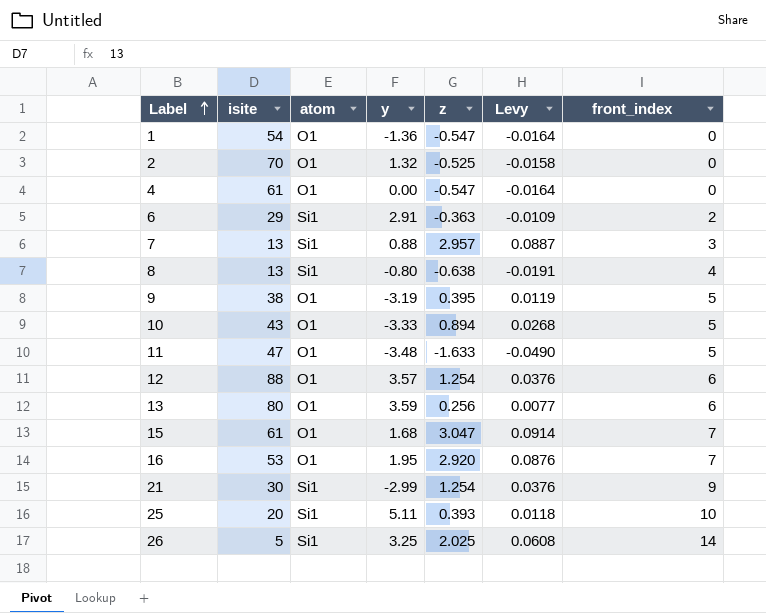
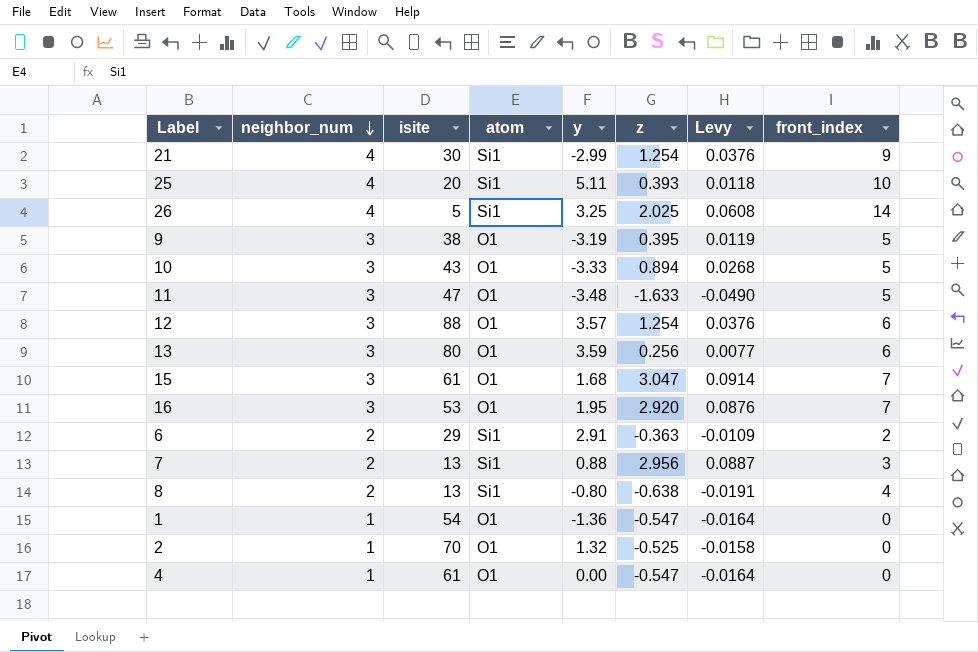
row order: Label ascending -> neighbor_num descending
column neighbor_num | position: none -> 2
7 | z: 2.957 -> 2.956

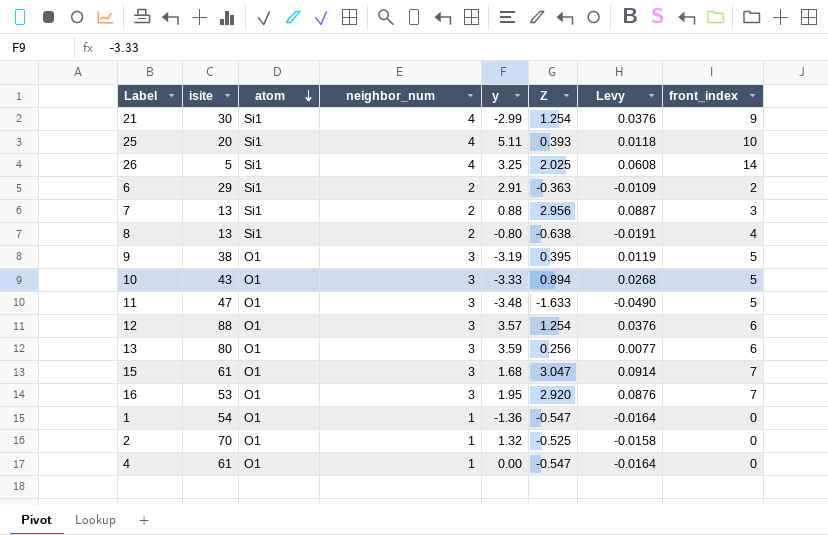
row order: neighbor_num descending -> atom descending
column neighbor_num | position: 2 -> 4
column name: z -> Z

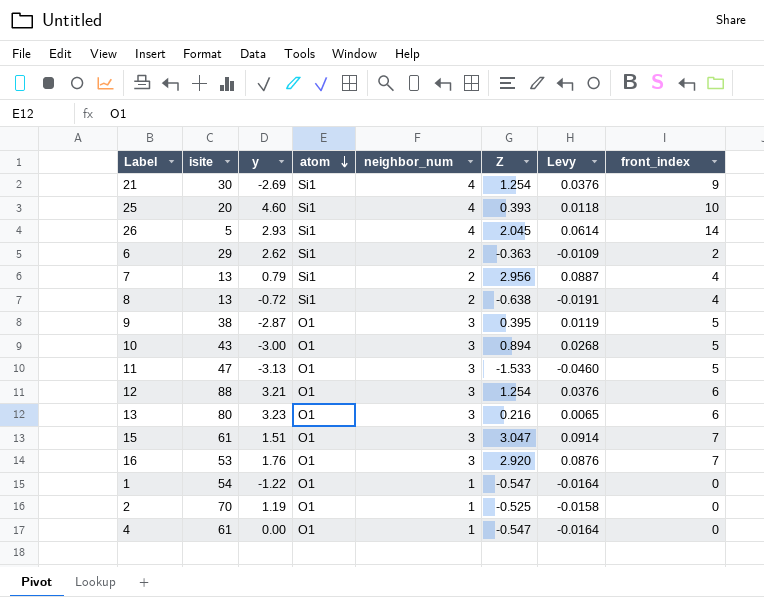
column y | position: 5 -> 3
21 | y: -2.99 -> -2.69
25 | y: 5.11 -> 4.60
26 | y: 3.25 -> 2.93
26 | Z: 2.025 -> 2.045
26 | Levy: 0.0608 -> 0.0614
6 | y: 2.91 -> 2.62
7 | y: 0.88 -> 0.79
7 | front_index: 3 -> 4
8 | y: -0.80 -> -0.72
9 | y: -3.19 -> -2.87
10 | y: -3.33 -> -3.00
11 | y: -3.48 -> -3.13
11 | Z: -1.633 -> -1.533
11 | Levy: -0.0490 -> -0.0460
12 | y: 3.57 -> 3.21
13 | y: 3.59 -> 3.23
13 | Z: 0.256 -> 0.216
13 | Levy: 0.0077 -> 0.0065
15 | y: 1.68 -> 1.51
16 | y: 1.95 -> 1.76
1 | y: -1.36 -> -1.22
2 | y: 1.32 -> 1.19

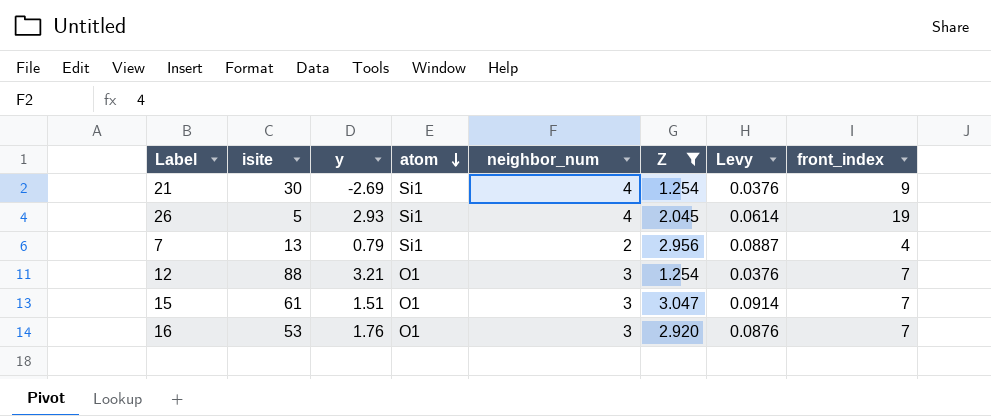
filter: none -> Z >= 1.254
26 | front_index: 14 -> 19
12 | front_index: 6 -> 7

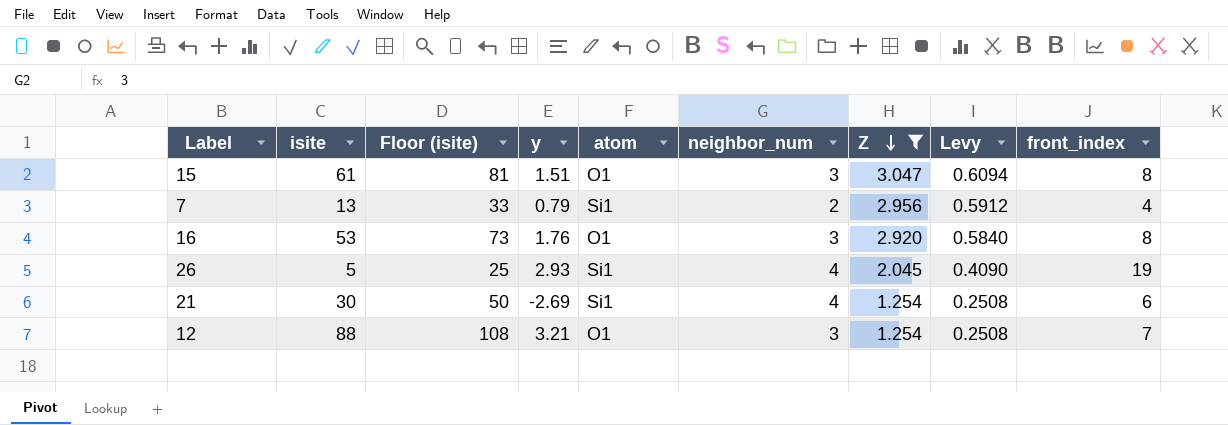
row order: atom descending -> Z descending
column Floor (isite) | formula: none -> [isite] + 20
column Levy | formula: [Z] * 0.03 -> [Z] * 0.2
15 | front_index: 7 -> 8
16 | front_index: 7 -> 8
21 | front_index: 9 -> 6

